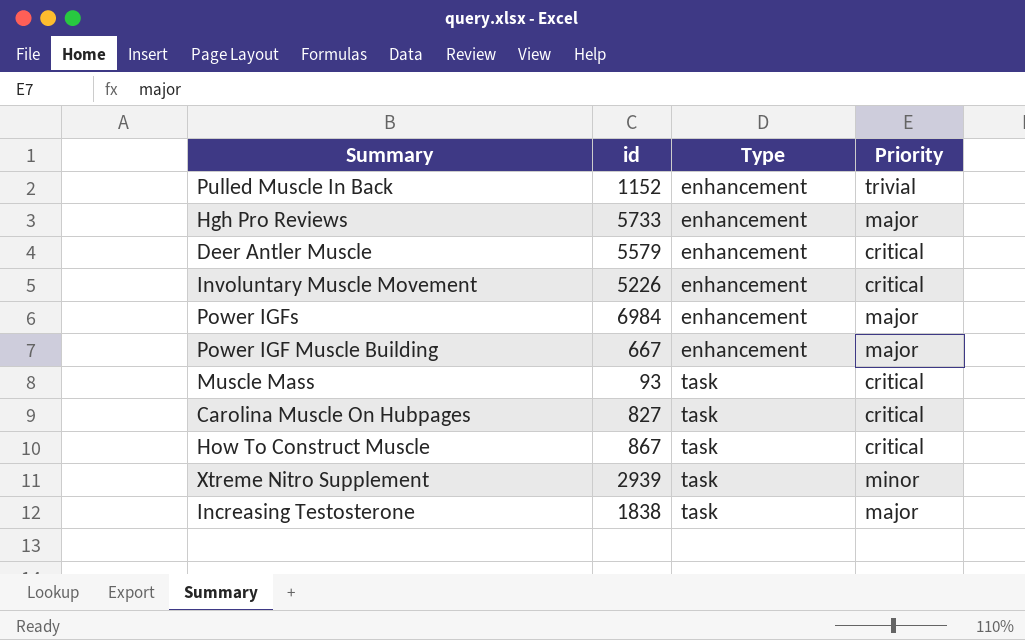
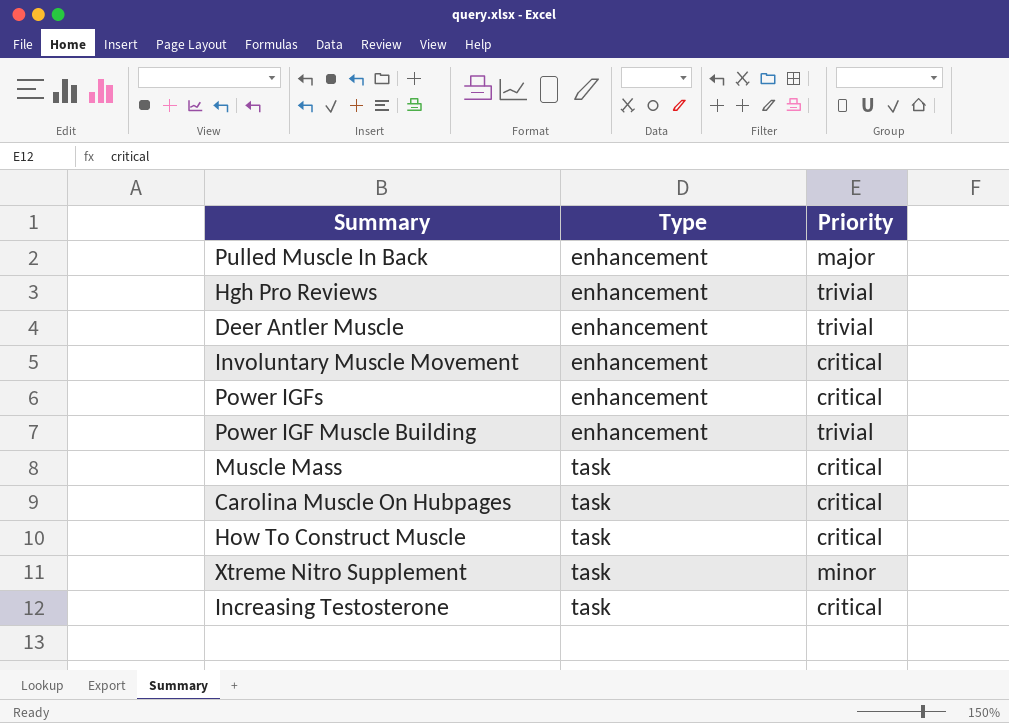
column id | position: 2 -> none
Pulled Muscle In Back | Priority: trivial -> major
Hgh Pro Reviews | Priority: major -> trivial
Deer Antler Muscle | Priority: critical -> trivial
Power IGFs | Priority: major -> critical
Power IGF Muscle Building | Priority: major -> trivial
Increasing Testosterone | Priority: major -> critical

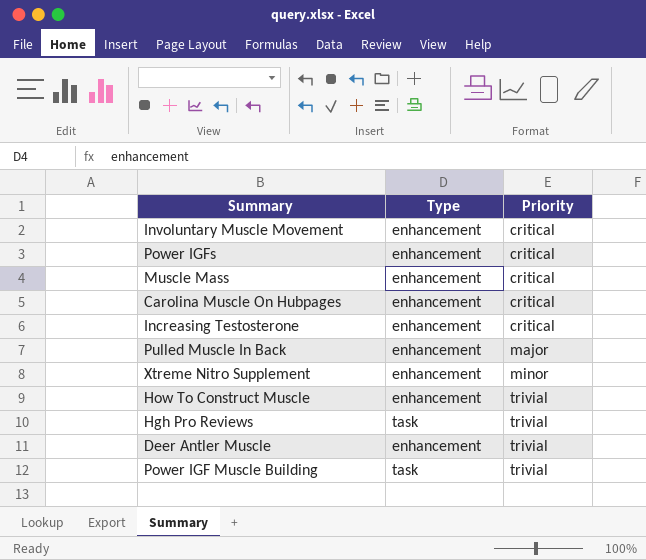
row order: Type ascending -> Priority ascending
Muscle Mass | Type: task -> enhancement
Carolina Muscle On Hubpages | Type: task -> enhancement
Increasing Testosterone | Type: task -> enhancement
Xtreme Nitro Supplement | Type: task -> enhancement
How To Construct Muscle | Type: task -> enhancement
How To Construct Muscle | Priority: critical -> trivial
Hgh Pro Reviews | Type: enhancement -> task
Power IGF Muscle Building | Type: enhancement -> task

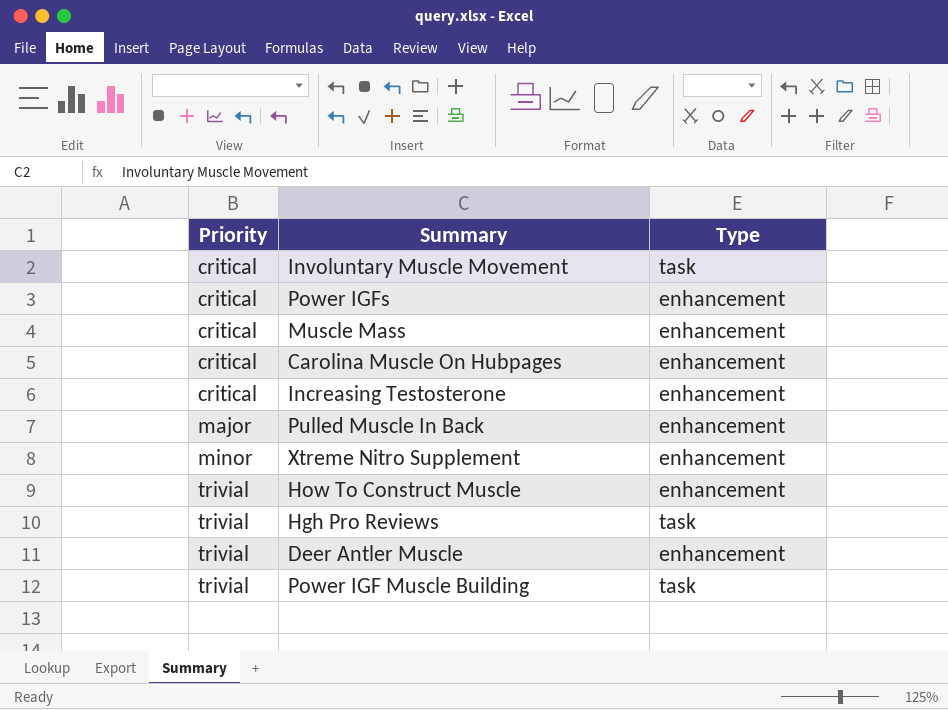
column Priority | position: 3 -> 1
Involuntary Muscle Movement | Type: enhancement -> task

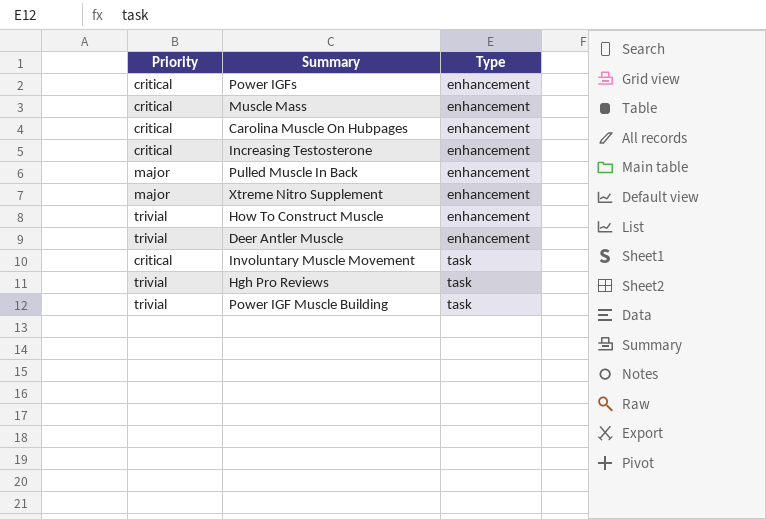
row order: Priority ascending -> Type ascending
Xtreme Nitro Supplement | Priority: minor -> major

